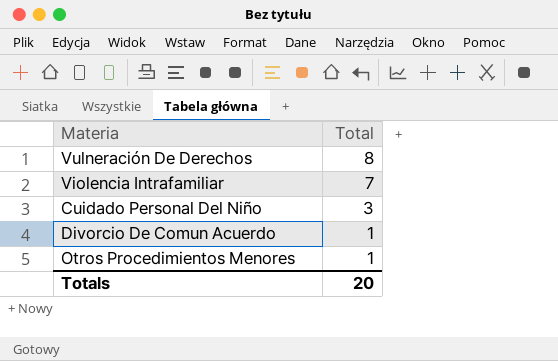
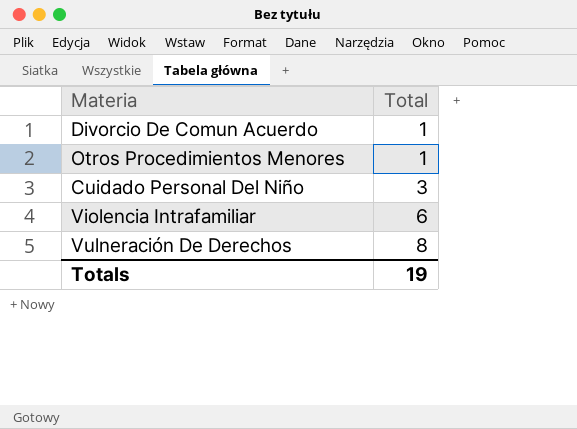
row order: Total descending -> Total ascending
Violencia Intrafamiliar | Total: 7 -> 6
Totals | Total: 20 -> 19

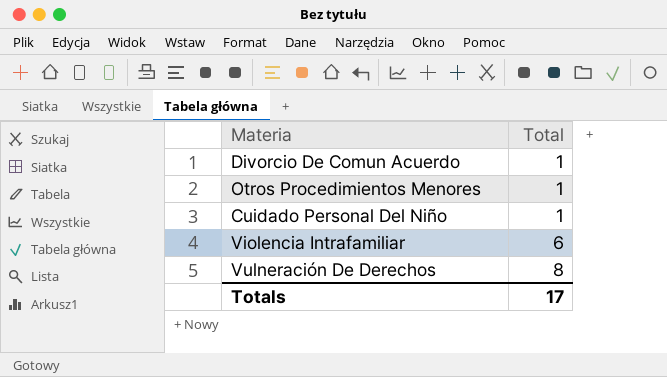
Cuidado Personal Del Niño | Total: 3 -> 1
Totals | Total: 19 -> 17

